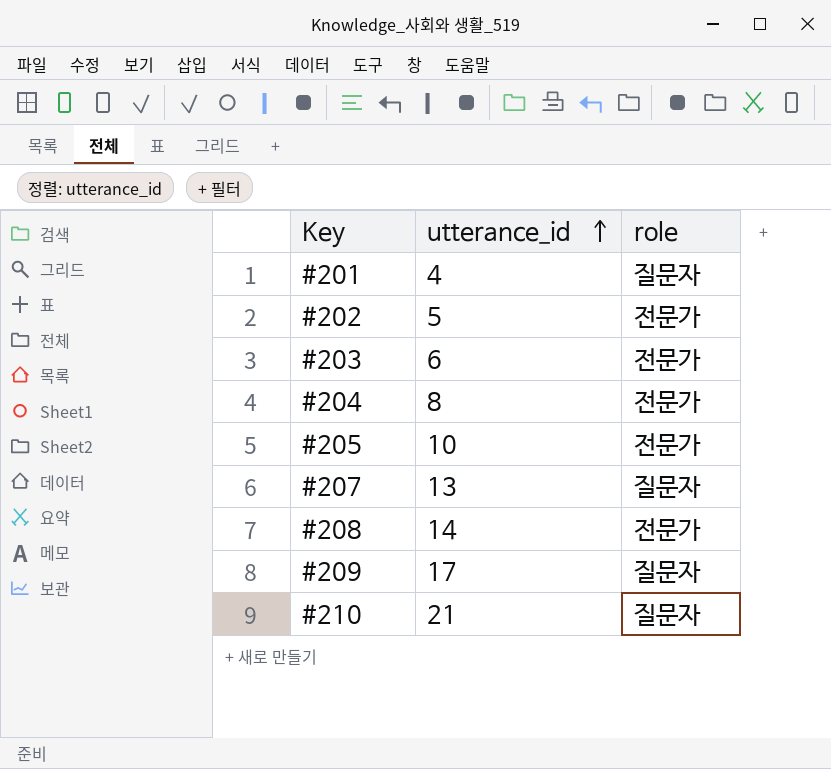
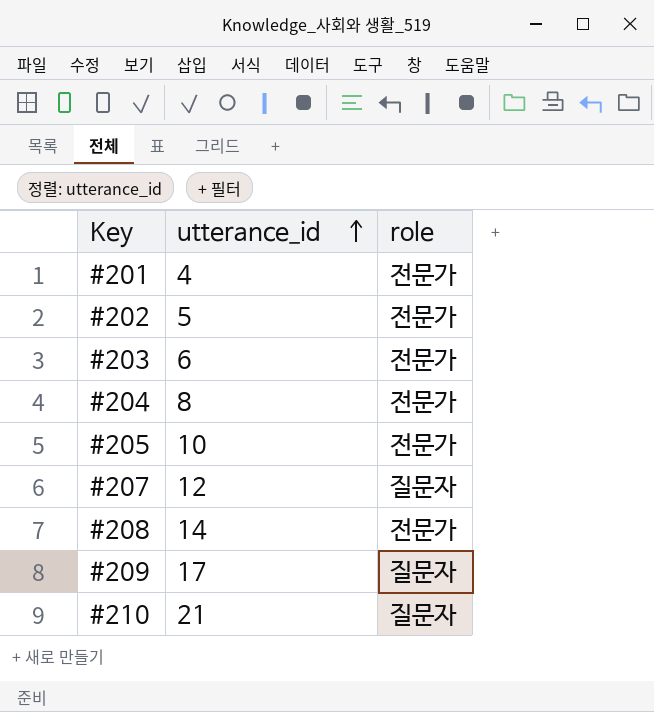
#201 | role: 질문자 -> 전문가
#207 | utterance_id: 13 -> 12

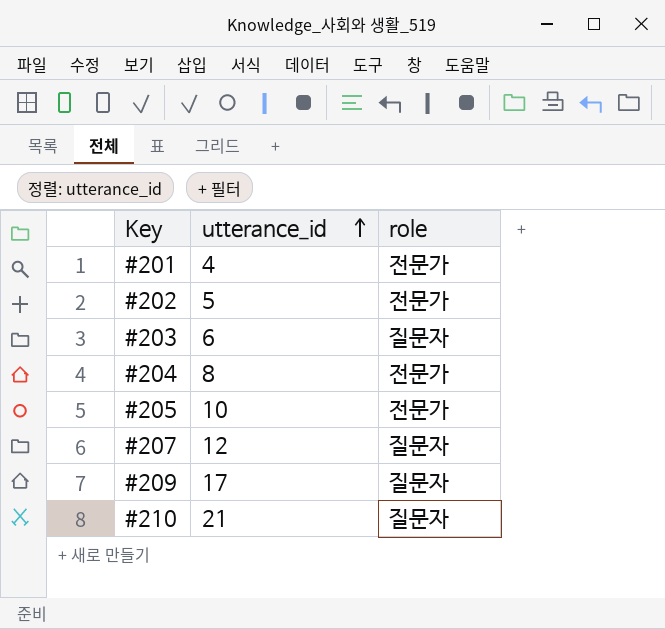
row #208: 14 | 전문가 -> none
#203 | role: 전문가 -> 질문자

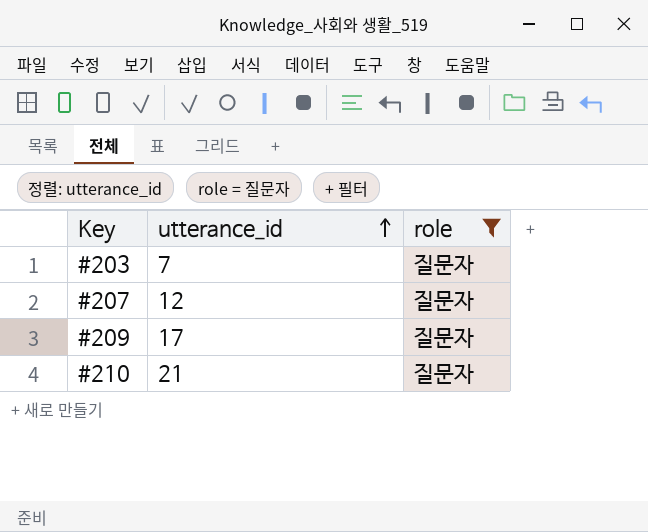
filter: none -> role = 질문자
#203 | utterance_id: 6 -> 7

